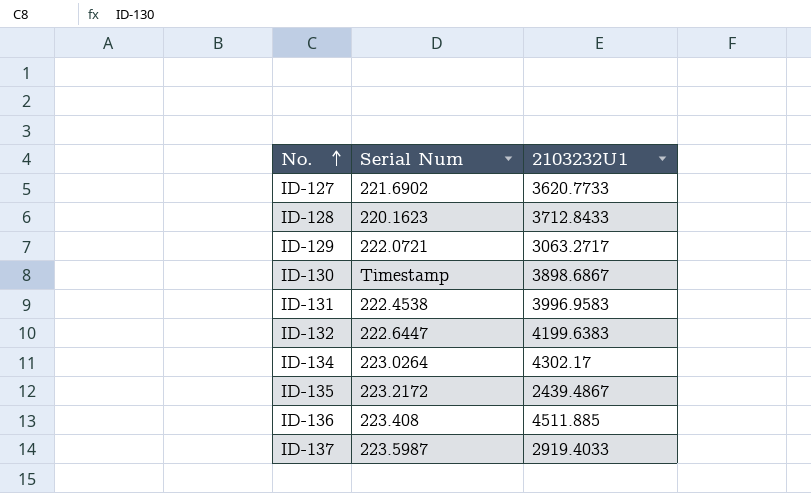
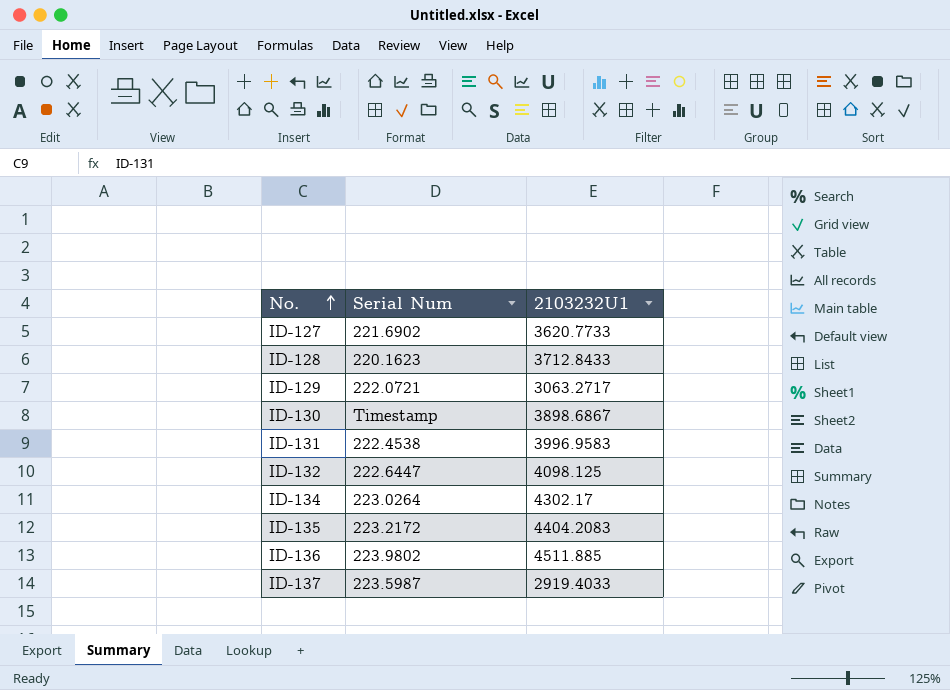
ID-132 | 2103232U1: 4199.6383 -> 4098.125
ID-135 | 2103232U1: 2439.4867 -> 4404.2083
ID-136 | Serial Num: 223.408 -> 223.9802

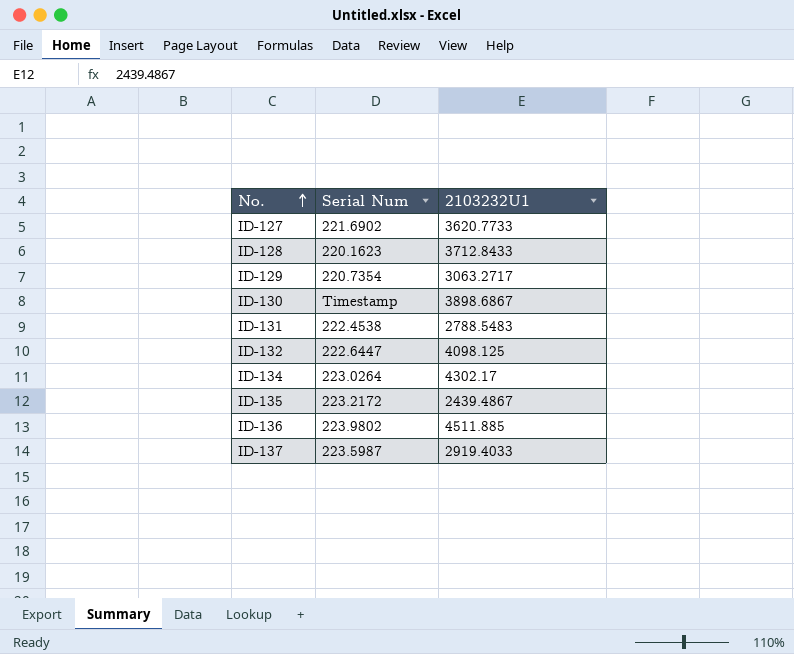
ID-129 | Serial Num: 222.0721 -> 220.7354
ID-131 | 2103232U1: 3996.9583 -> 2788.5483
ID-135 | 2103232U1: 4404.2083 -> 2439.4867

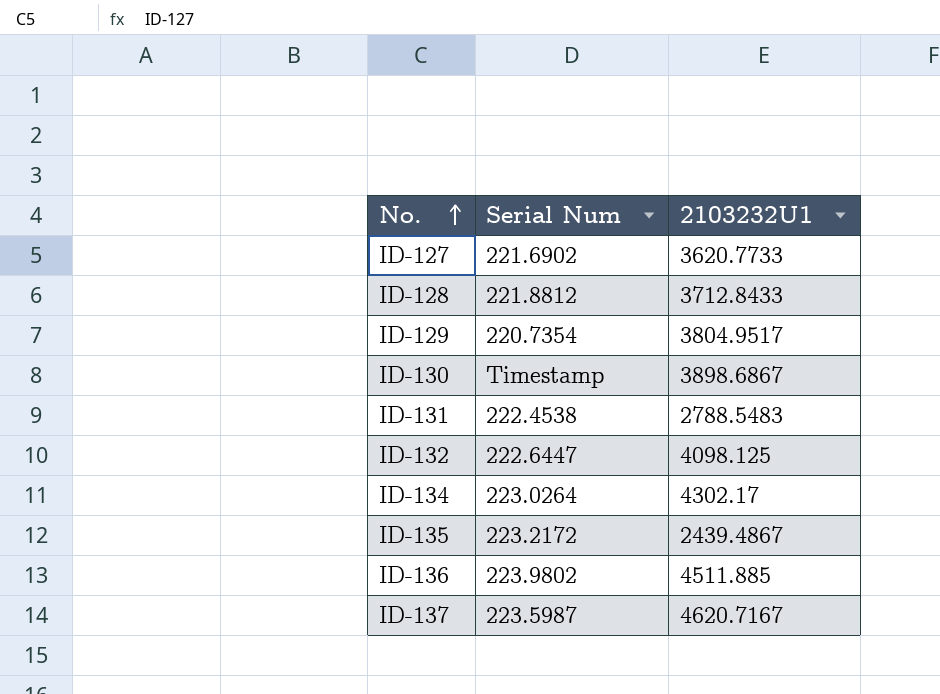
ID-128 | Serial Num: 220.1623 -> 221.8812
ID-129 | 2103232U1: 3063.2717 -> 3804.9517
ID-137 | 2103232U1: 2919.4033 -> 4620.7167

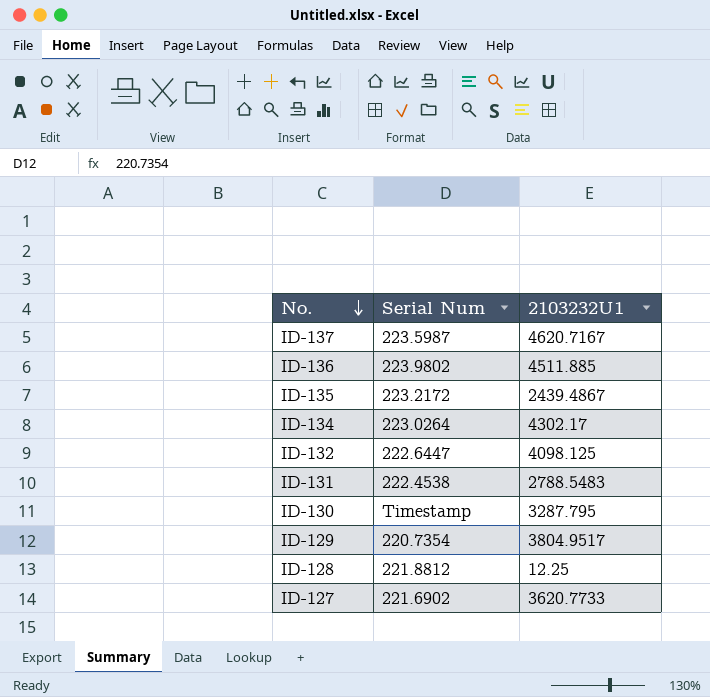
row order: No. ascending -> No. descending
ID-130 | 2103232U1: 3898.6867 -> 3287.795
ID-128 | 2103232U1: 3712.8433 -> 12.25

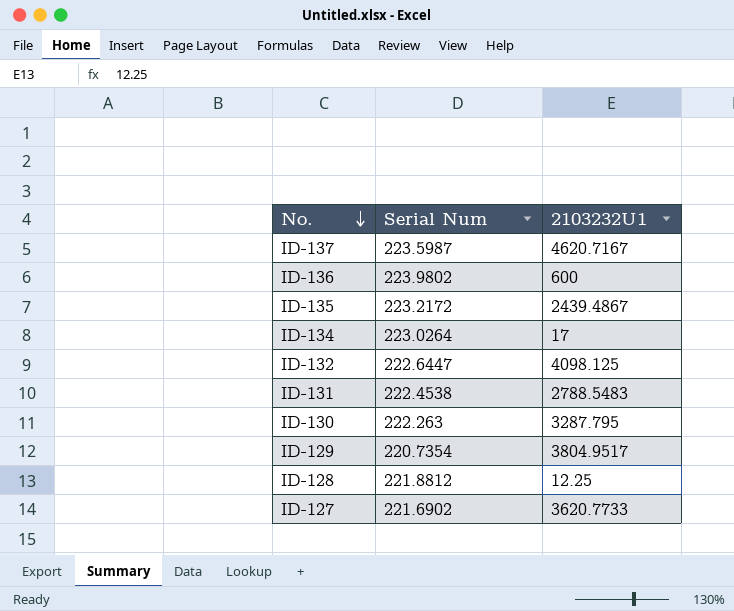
ID-136 | 2103232U1: 4511.885 -> 600
ID-134 | 2103232U1: 4302.17 -> 17
ID-130 | Serial Num: Timestamp -> 222.263

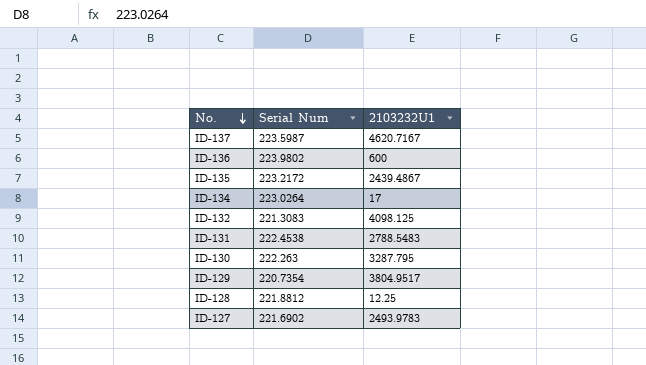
ID-132 | Serial Num: 222.6447 -> 221.3083
ID-127 | 2103232U1: 3620.7733 -> 2493.9783

